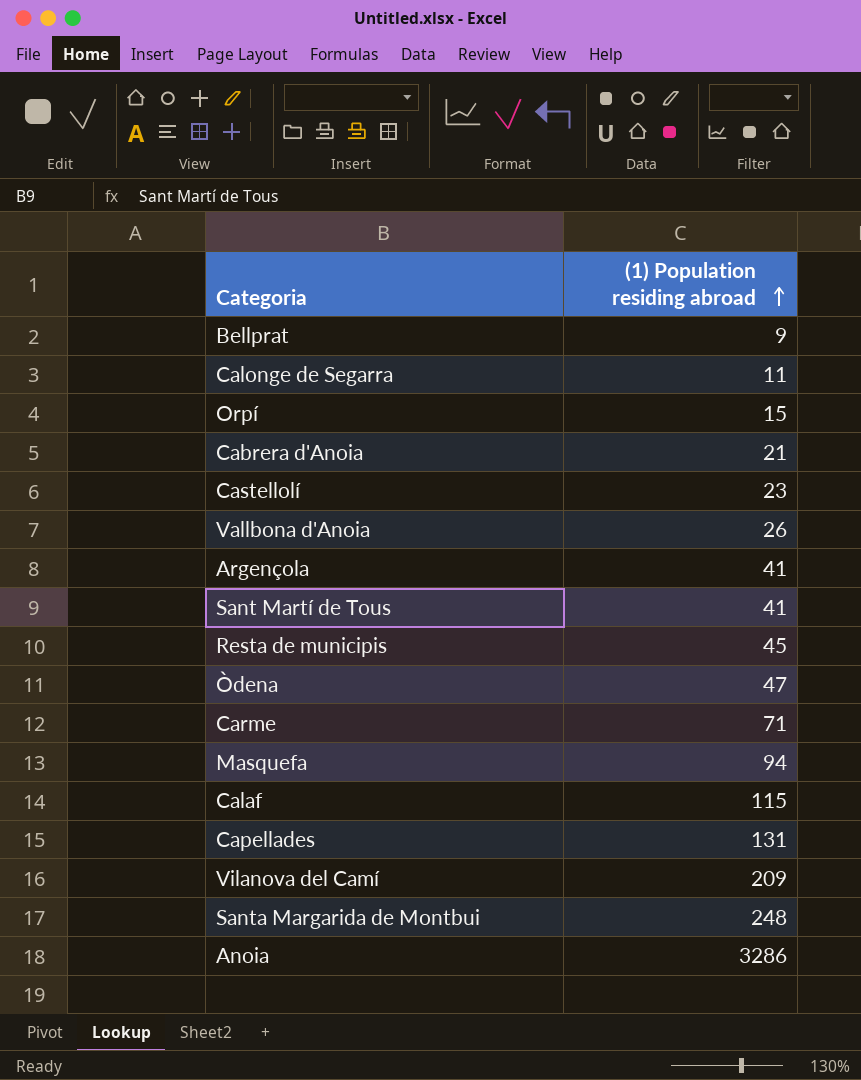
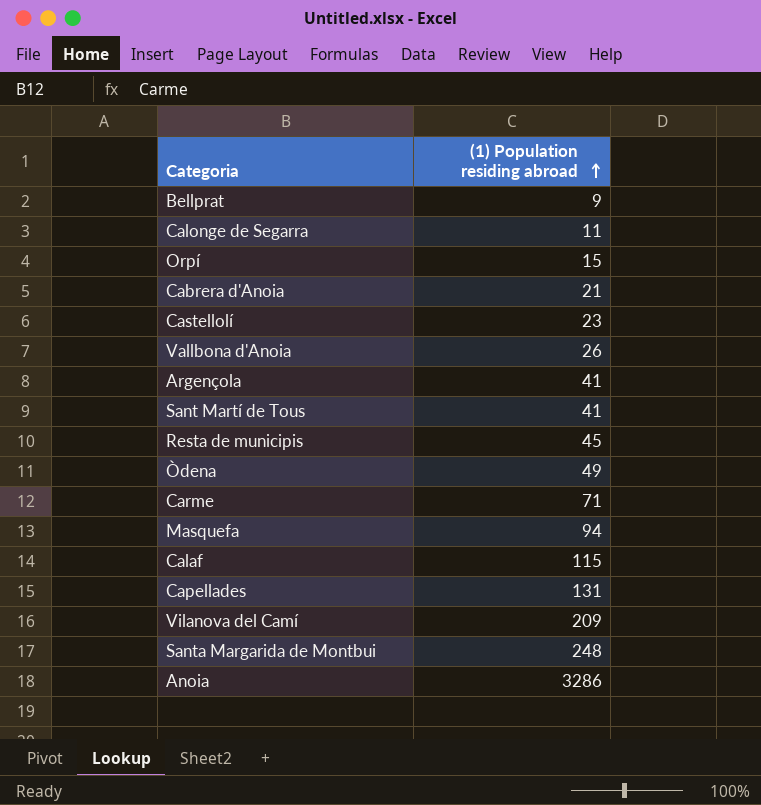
Òdena | (1) Population residing abroad: 47 -> 49

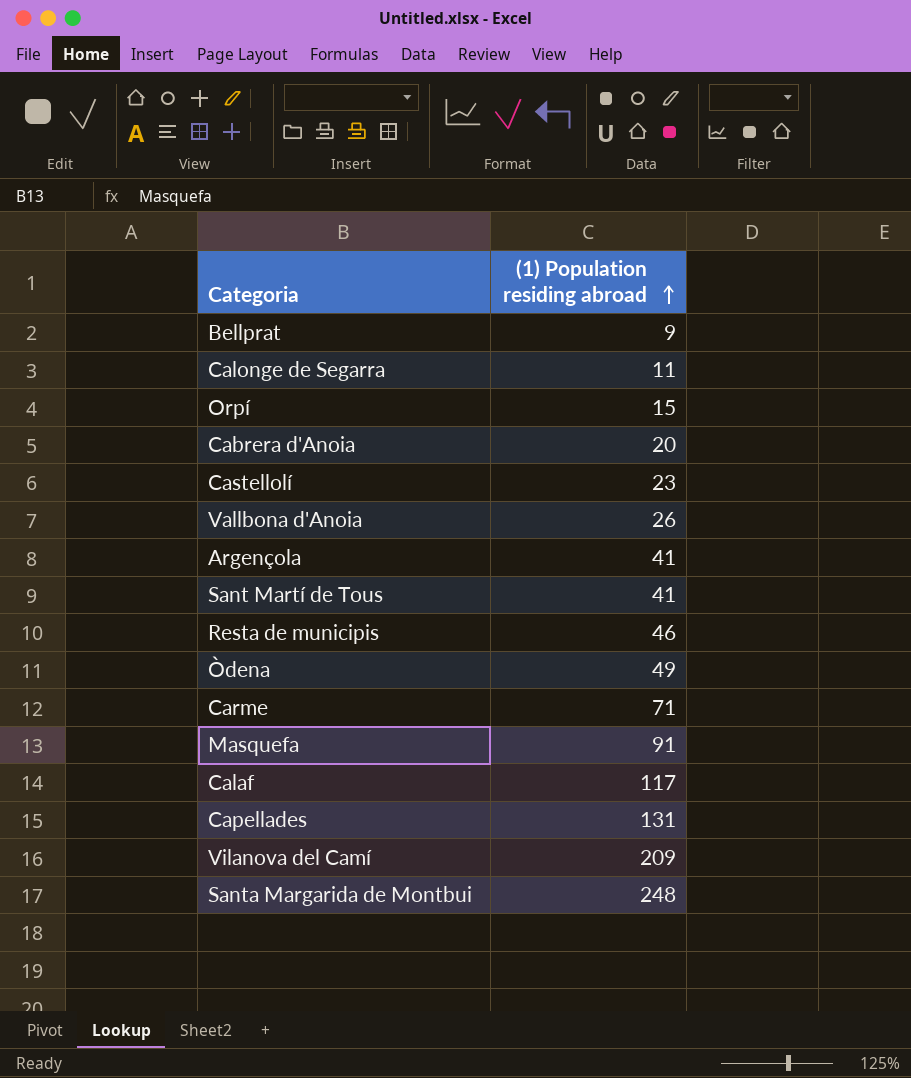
row Anoia: 3286 -> none
Cabrera d'Anoia | (1) Population residing abroad: 21 -> 20
Resta de municipis | (1) Population residing abroad: 45 -> 46
Masquefa | (1) Population residing abroad: 94 -> 91
Calaf | (1) Population residing abroad: 115 -> 117

